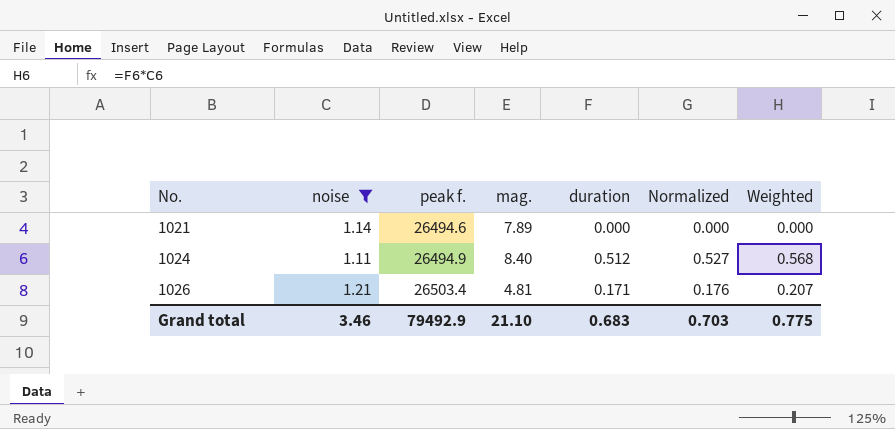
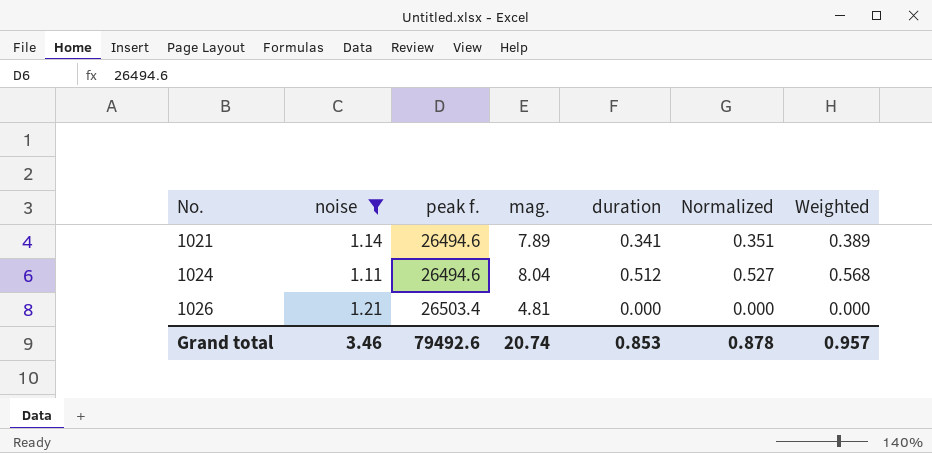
1021 | duration: 0.000 -> 0.341
1021 | Normalized: 0.000 -> 0.351
1021 | Weighted: 0.000 -> 0.389
1024 | peak f.: 26494.9 -> 26494.6
1024 | mag.: 8.40 -> 8.04
1026 | duration: 0.171 -> 0.000
1026 | Normalized: 0.176 -> 0.000
1026 | Weighted: 0.207 -> 0.000
Grand total | peak f.: 79492.9 -> 79492.6
Grand total | mag.: 21.10 -> 20.74
Grand total | duration: 0.683 -> 0.853
Grand total | Normalized: 0.703 -> 0.878
Grand total | Weighted: 0.775 -> 0.957

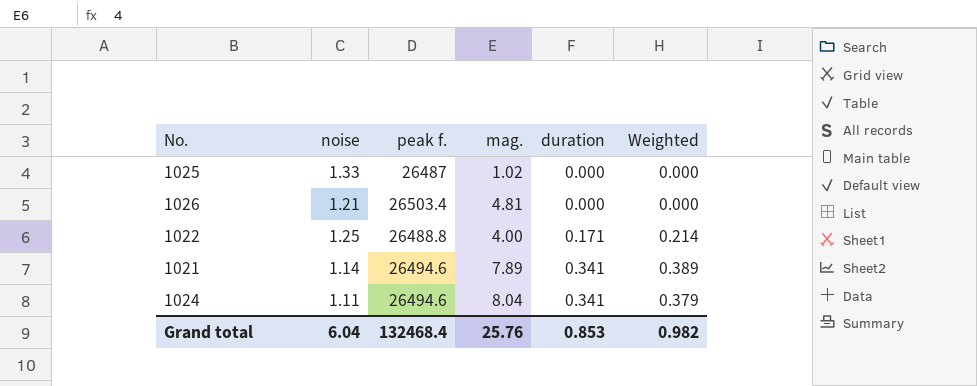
filter: noise <= 1.21 -> none
row order: No. ascending -> duration ascending
column Normalized | formula: [duration] * 1.03 -> none
1024 | duration: 0.512 -> 0.341
1024 | Weighted: 0.568 -> 0.379
Grand total | noise: 3.46 -> 6.04
Grand total | peak f.: 79492.6 -> 132468.4
Grand total | mag.: 20.74 -> 25.76
Grand total | Weighted: 0.957 -> 0.982

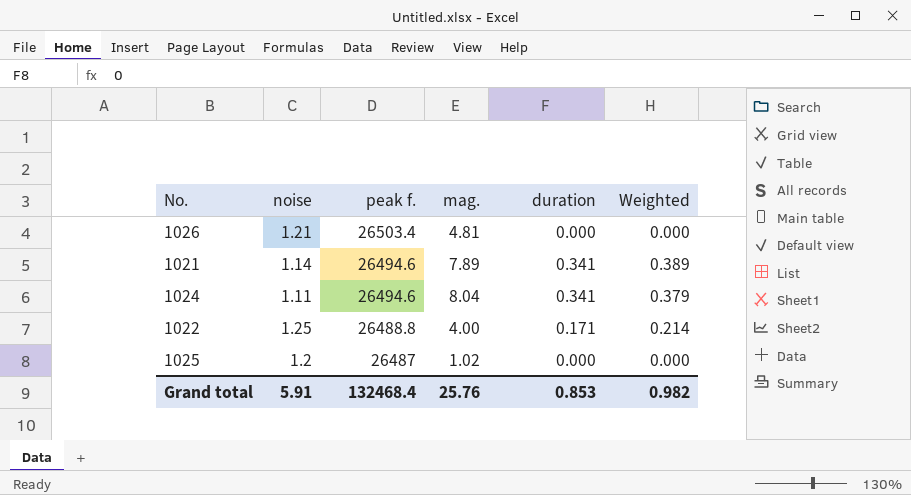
row order: duration ascending -> peak f. descending
1025 | noise: 1.33 -> 1.2
Grand total | noise: 6.04 -> 5.91

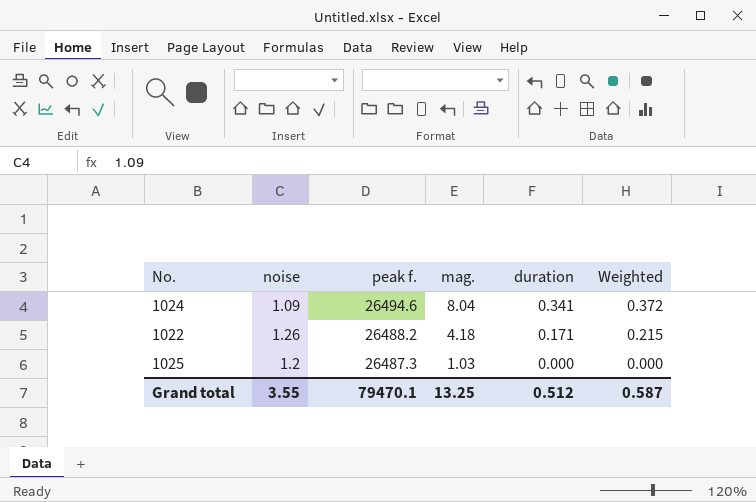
row 1026: 1.21 | 26503.4 | 4.81 | 0.000 | 0.000 -> none
row 1021: 1.14 | 26494.6 | 7.89 | 0.341 | 0.389 -> none
1024 | noise: 1.11 -> 1.09
1024 | Weighted: 0.379 -> 0.372
1022 | noise: 1.25 -> 1.26
1022 | peak f.: 26488.8 -> 26488.2
1022 | mag.: 4.00 -> 4.18
1022 | Weighted: 0.214 -> 0.215
1025 | peak f.: 26487 -> 26487.3
1025 | mag.: 1.02 -> 1.03
Grand total | noise: 5.91 -> 3.55
Grand total | peak f.: 132468.4 -> 79470.1
Grand total | mag.: 25.76 -> 13.25
Grand total | duration: 0.853 -> 0.512
Grand total | Weighted: 0.982 -> 0.587

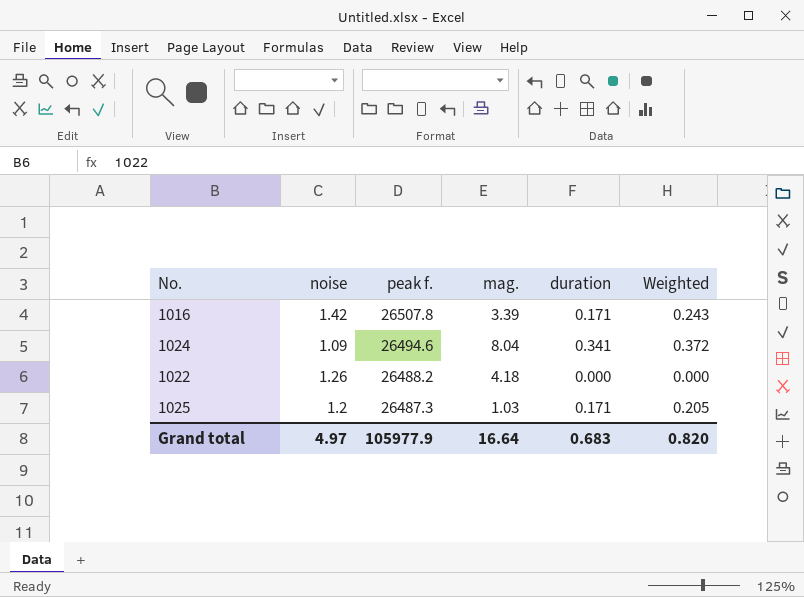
row 1016: none -> 1.42 | 26507.8 | 3.39 | 0.171 | 0.243
1022 | duration: 0.171 -> 0.000
1022 | Weighted: 0.215 -> 0.000
1025 | duration: 0.000 -> 0.171
1025 | Weighted: 0.000 -> 0.205
Grand total | noise: 3.55 -> 4.97
Grand total | peak f.: 79470.1 -> 105977.9
Grand total | mag.: 13.25 -> 16.64
Grand total | duration: 0.512 -> 0.683
Grand total | Weighted: 0.587 -> 0.820

